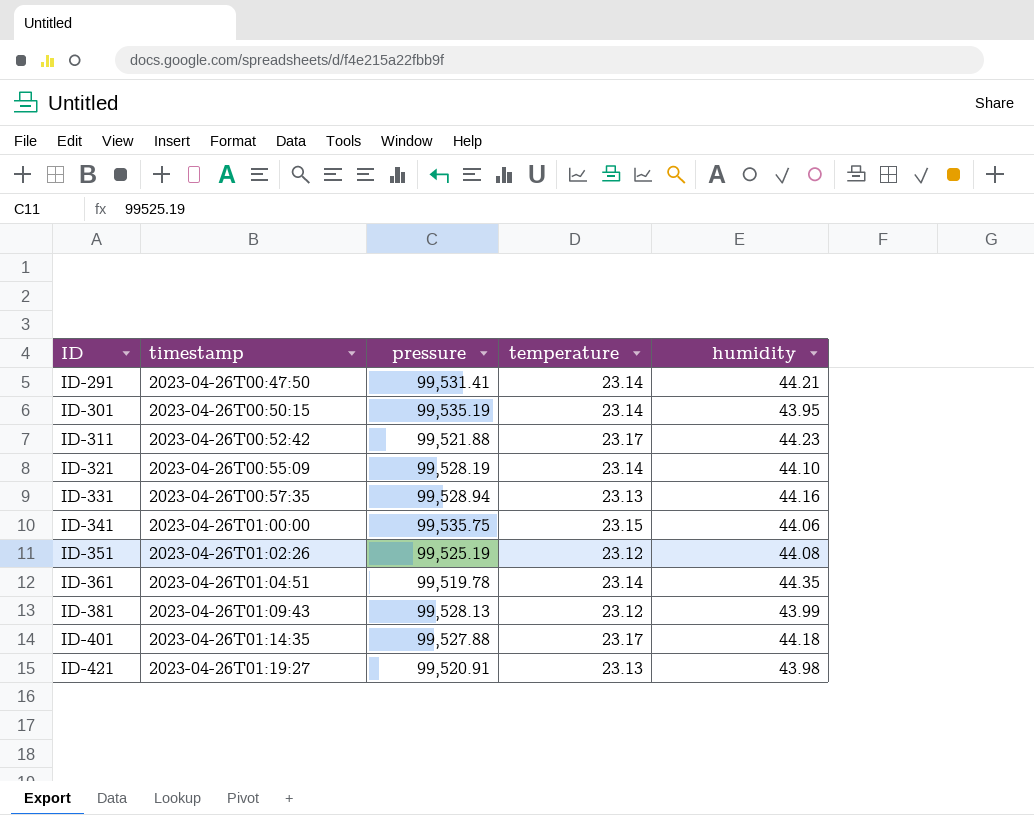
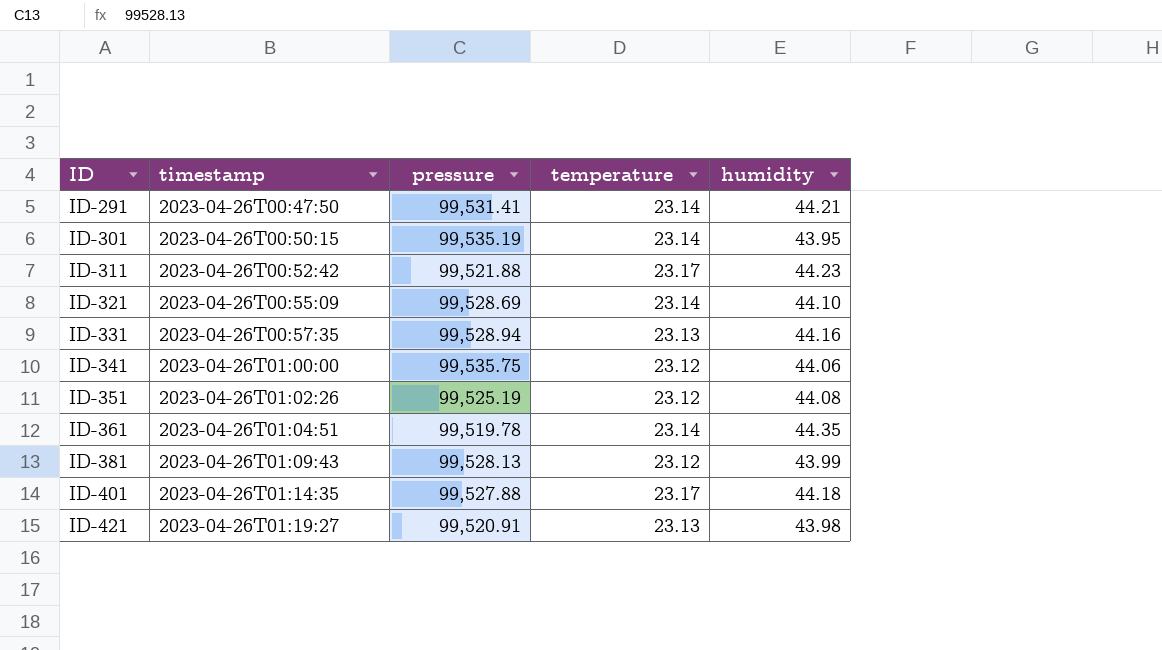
ID-321 | pressure: 99,528.19 -> 99,528.69
ID-341 | temperature: 23.15 -> 23.12

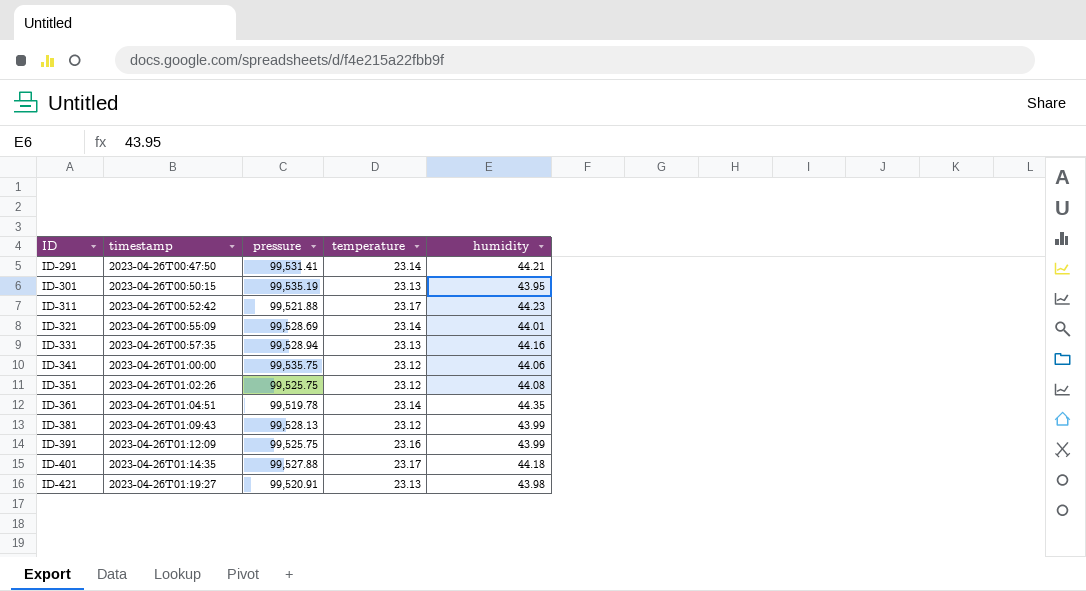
ID-301 | temperature: 23.14 -> 23.13
ID-321 | humidity: 44.10 -> 44.01
ID-351 | pressure: 99,525.19 -> 99,525.75
row ID-391: none -> 2023-04-26T01:12:09 | 99,525.75 | 23.16 | 43.99

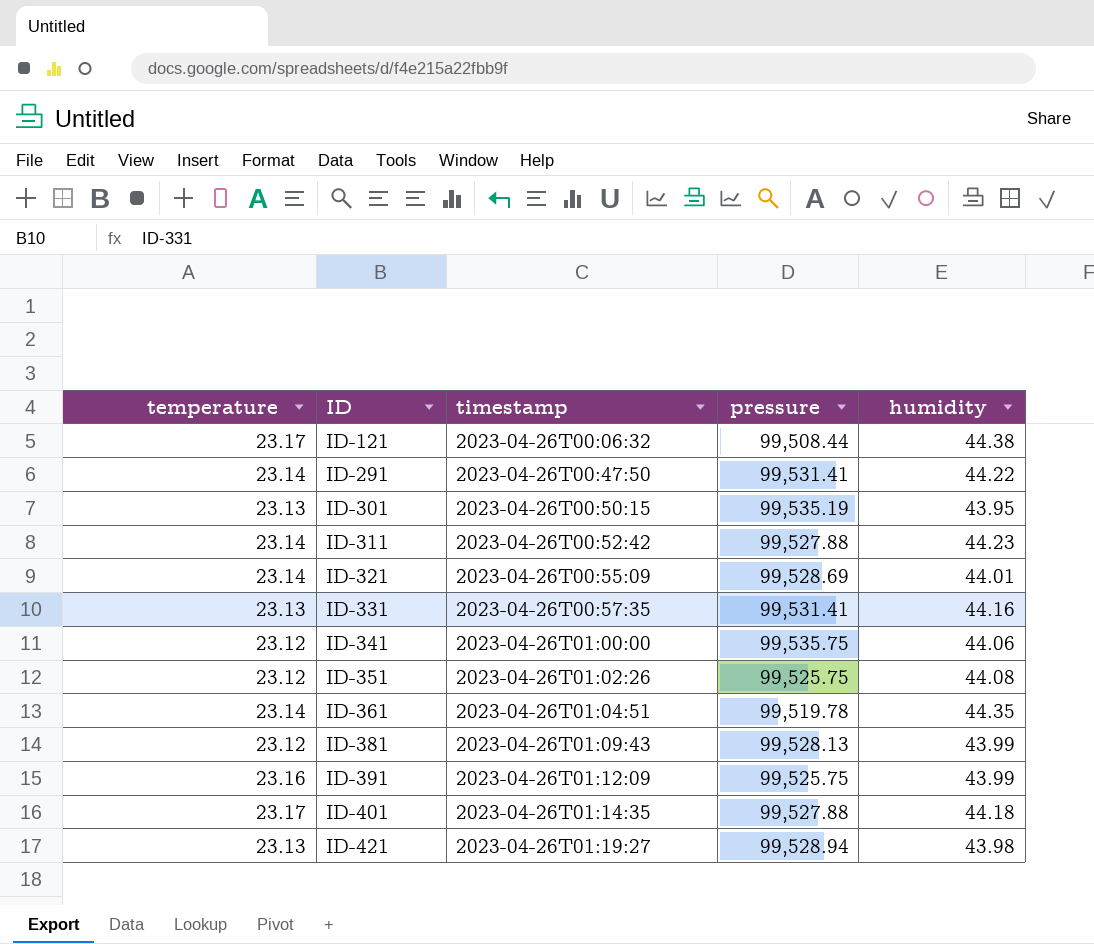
column temperature | position: 4 -> 1
row ID-121: none -> 23.17 | 2023-04-26T00:06:32 | 99,508.44 | 44.38
ID-291 | humidity: 44.21 -> 44.22
ID-311 | temperature: 23.17 -> 23.14
ID-311 | pressure: 99,521.88 -> 99,527.88
ID-331 | pressure: 99,528.94 -> 99,531.41
ID-421 | pressure: 99,520.91 -> 99,528.94

